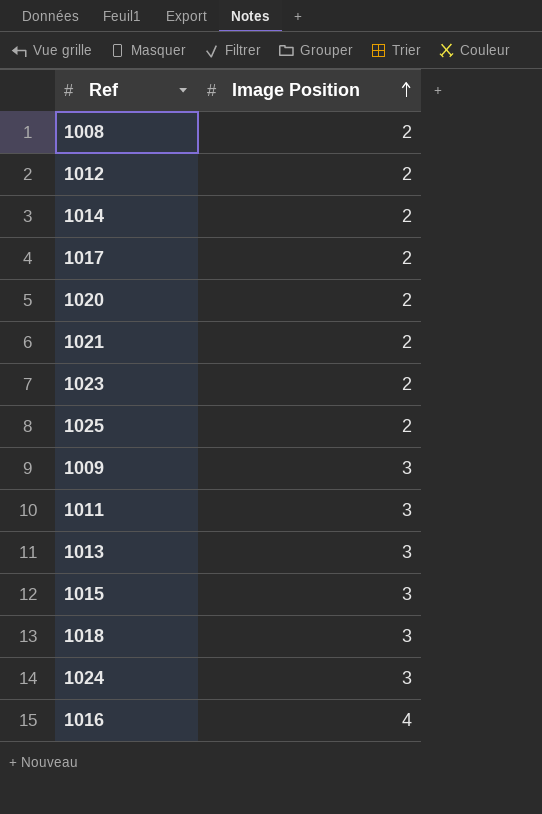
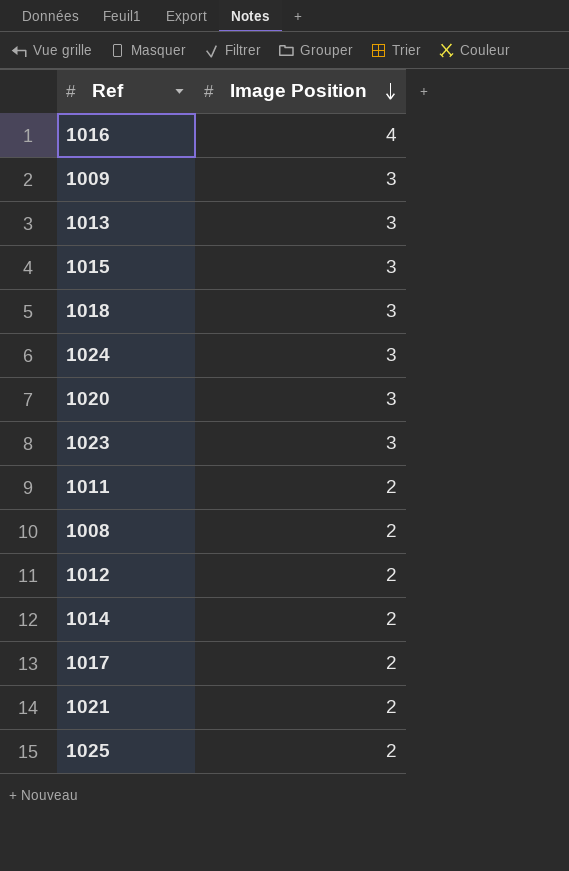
row order: Image Position ascending -> Image Position descending
1020 | Image Position: 2 -> 3
1023 | Image Position: 2 -> 3
1011 | Image Position: 3 -> 2

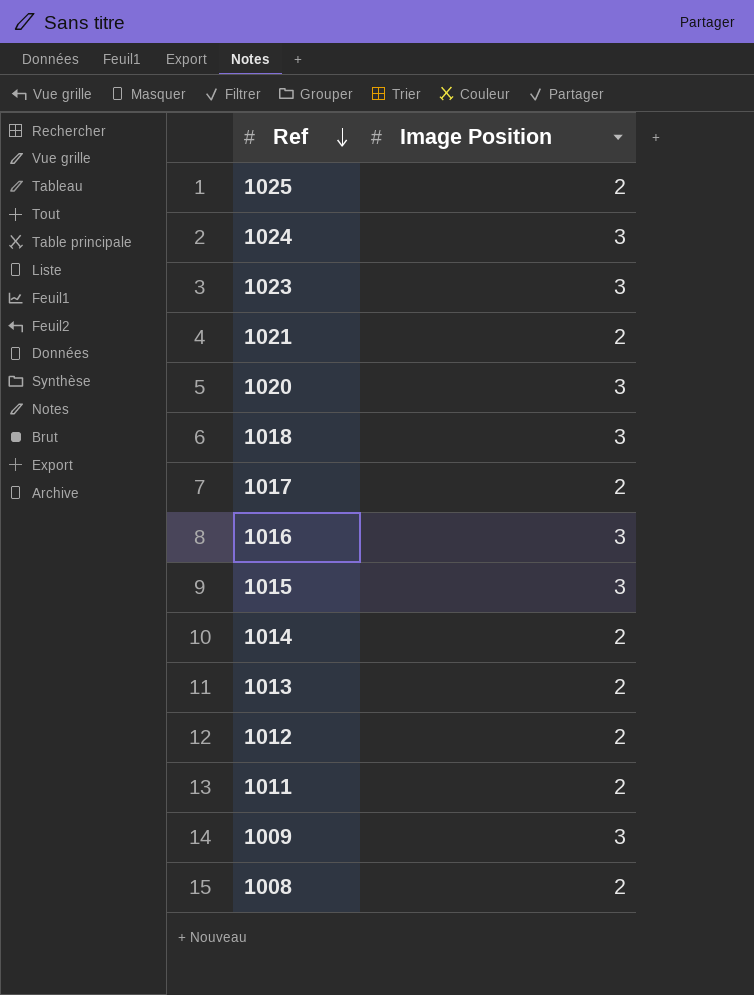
row order: Image Position descending -> Ref descending
1016 | Image Position: 4 -> 3
1013 | Image Position: 3 -> 2

